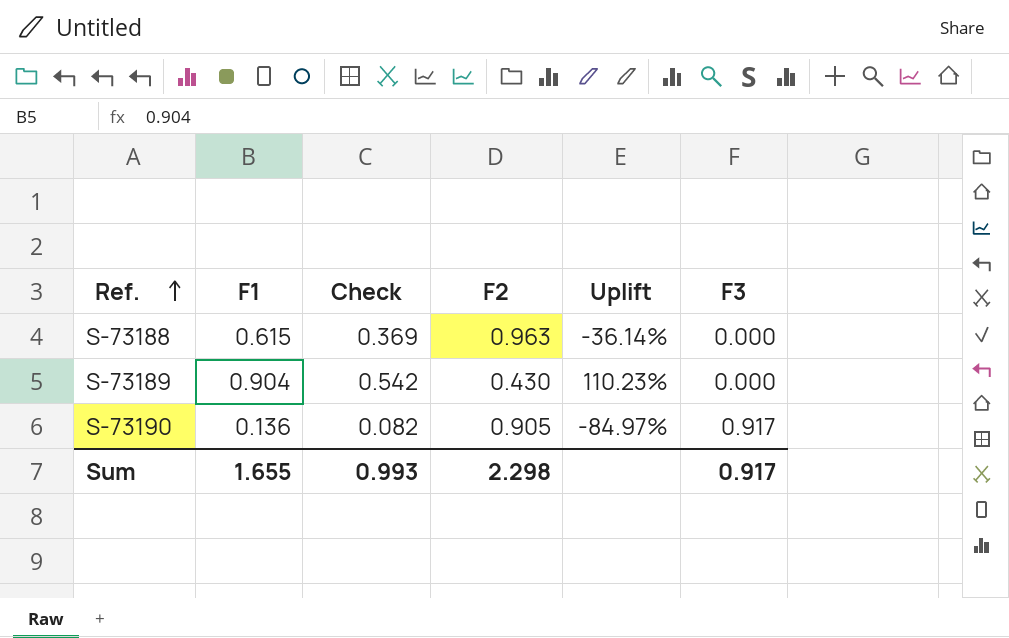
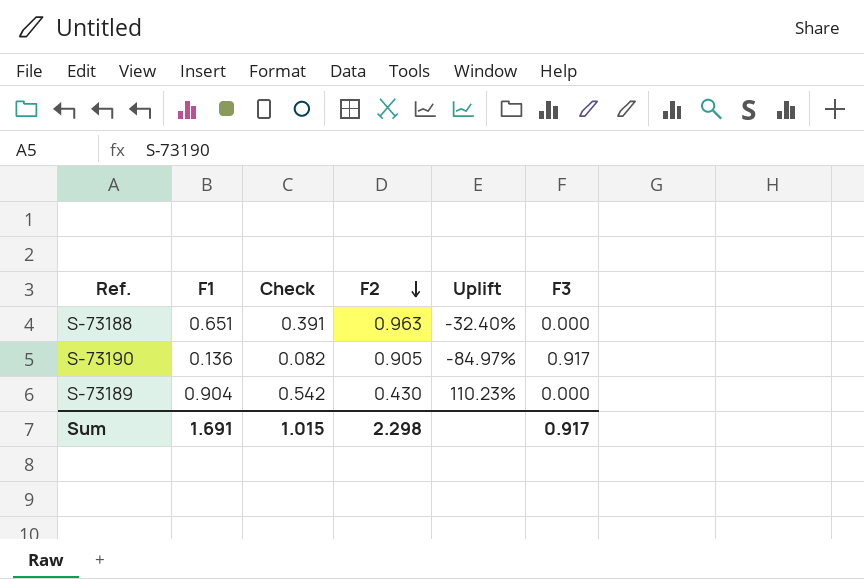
row order: Ref. ascending -> F2 descending
S-73188 | F1: 0.615 -> 0.651
S-73188 | Check: 0.369 -> 0.391
S-73188 | Uplift: -36.14% -> -32.40%
Sum | F1: 1.655 -> 1.691
Sum | Check: 0.993 -> 1.015

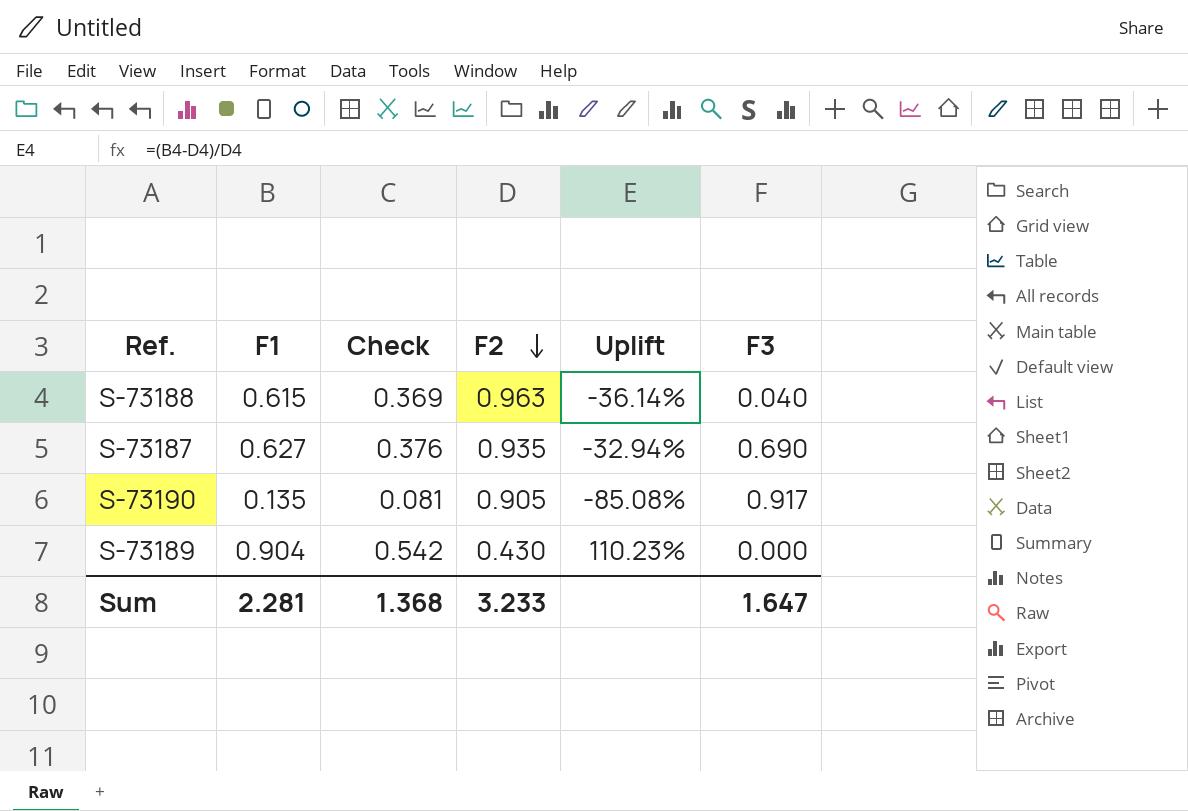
S-73188 | F1: 0.651 -> 0.615
S-73188 | Check: 0.391 -> 0.369
S-73188 | Uplift: -32.40% -> -36.14%
S-73188 | F3: 0.000 -> 0.040
row S-73187: none -> 0.627 | 0.376 | 0.935 | -32.94% | 0.690
S-73190 | F1: 0.136 -> 0.135
S-73190 | Check: 0.082 -> 0.081
S-73190 | Uplift: -84.97% -> -85.08%
Sum | F1: 1.691 -> 2.281
Sum | Check: 1.015 -> 1.368
Sum | F2: 2.298 -> 3.233
Sum | F3: 0.917 -> 1.647

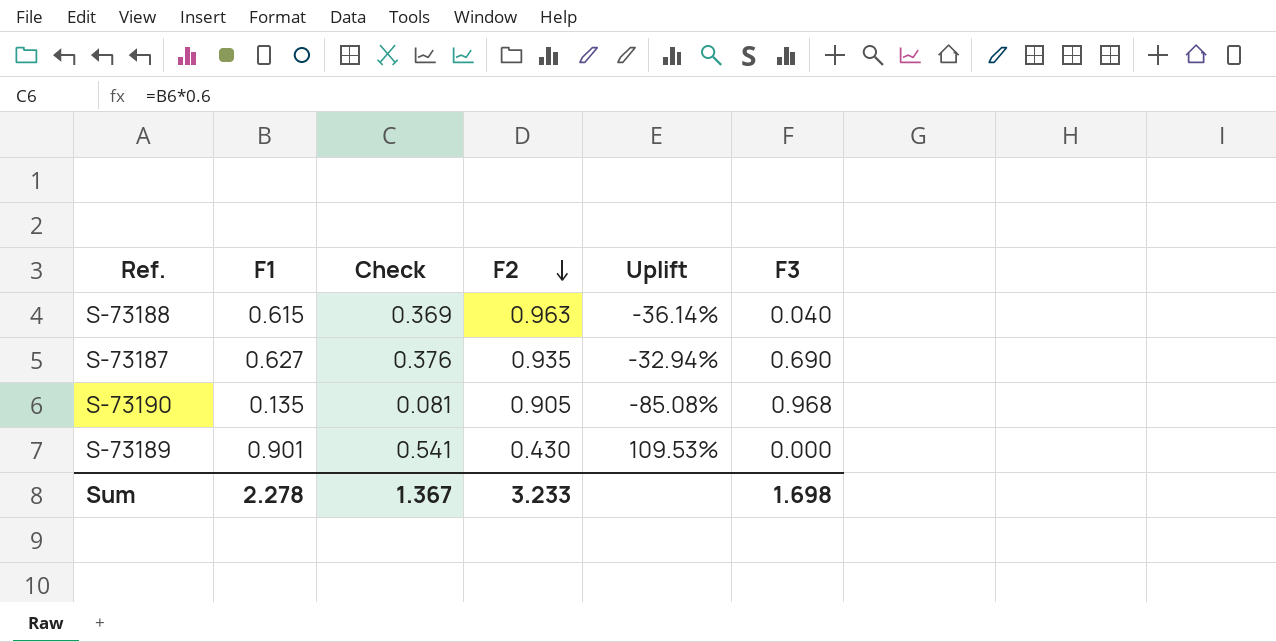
S-73190 | F3: 0.917 -> 0.968
S-73189 | F1: 0.904 -> 0.901
S-73189 | Check: 0.542 -> 0.541
S-73189 | Uplift: 110.23% -> 109.53%
Sum | F1: 2.281 -> 2.278
Sum | Check: 1.368 -> 1.367
Sum | F3: 1.647 -> 1.698

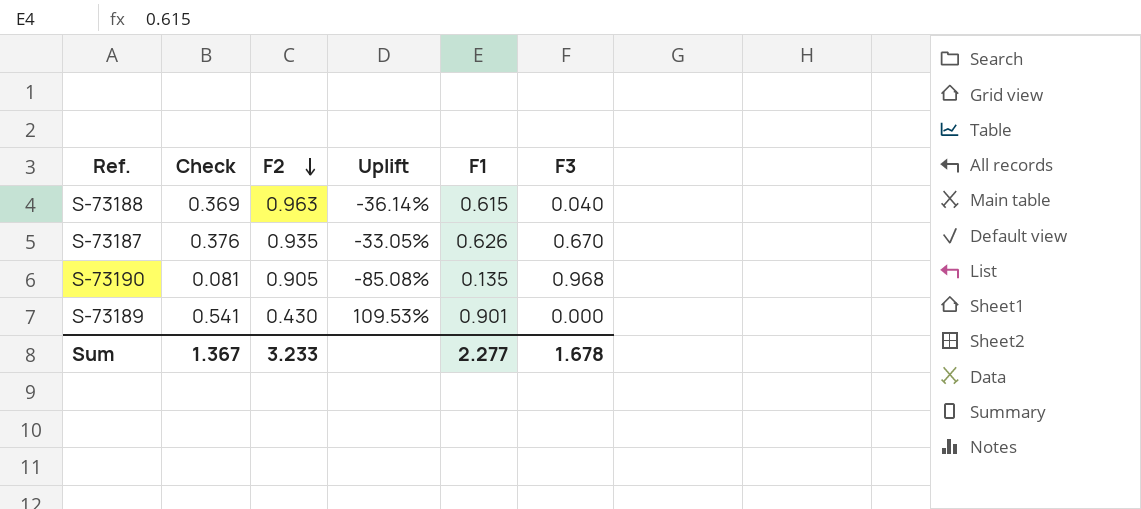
column F1 | position: 2 -> 5
S-73187 | Uplift: -32.94% -> -33.05%
S-73187 | F1: 0.627 -> 0.626
S-73187 | F3: 0.690 -> 0.670
Sum | F1: 2.278 -> 2.277
Sum | F3: 1.698 -> 1.678

